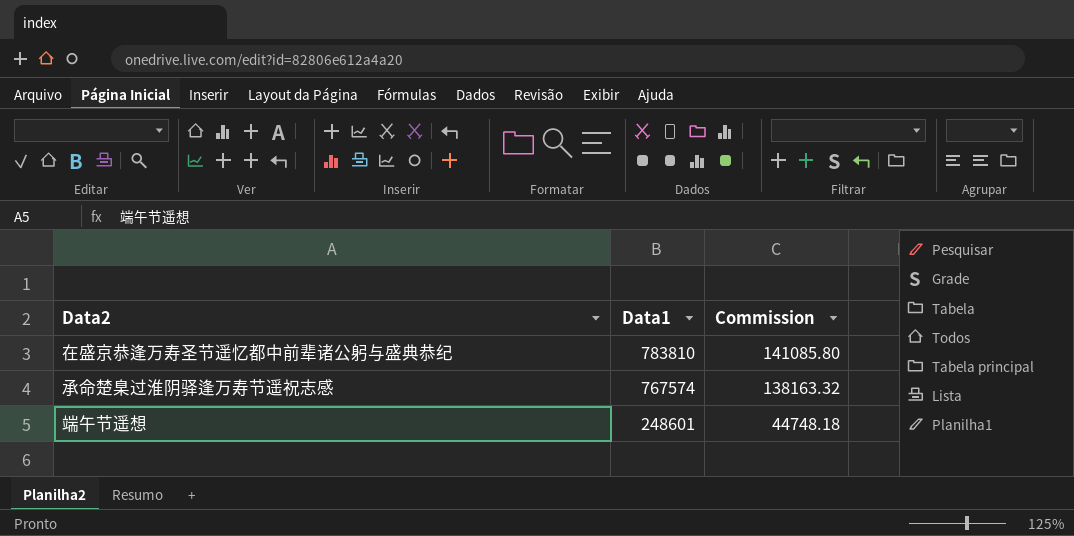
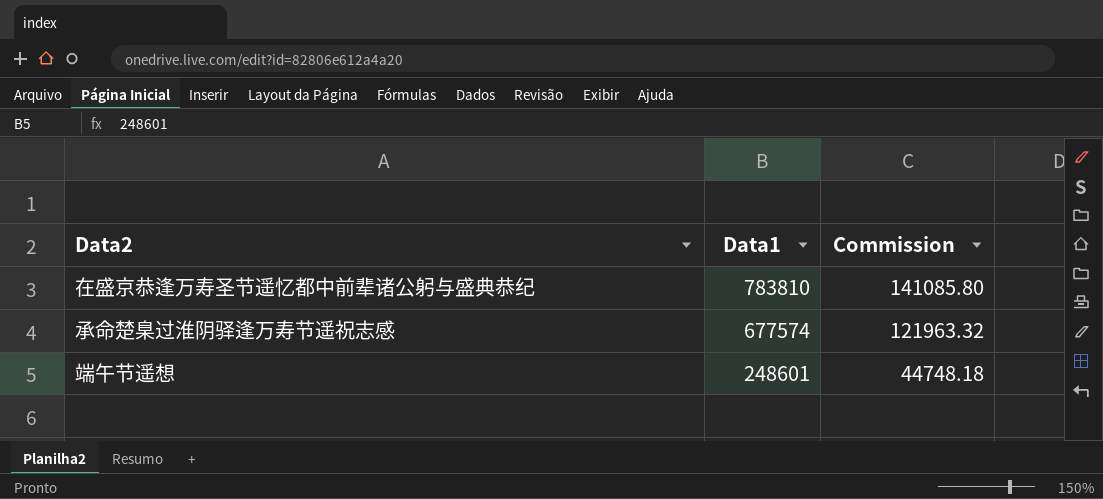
承命楚臬过淮阴驿逢万寿节遥祝志感 | Data1: 767574 -> 677574
承命楚臬过淮阴驿逢万寿节遥祝志感 | Commission: 138163.32 -> 121963.32

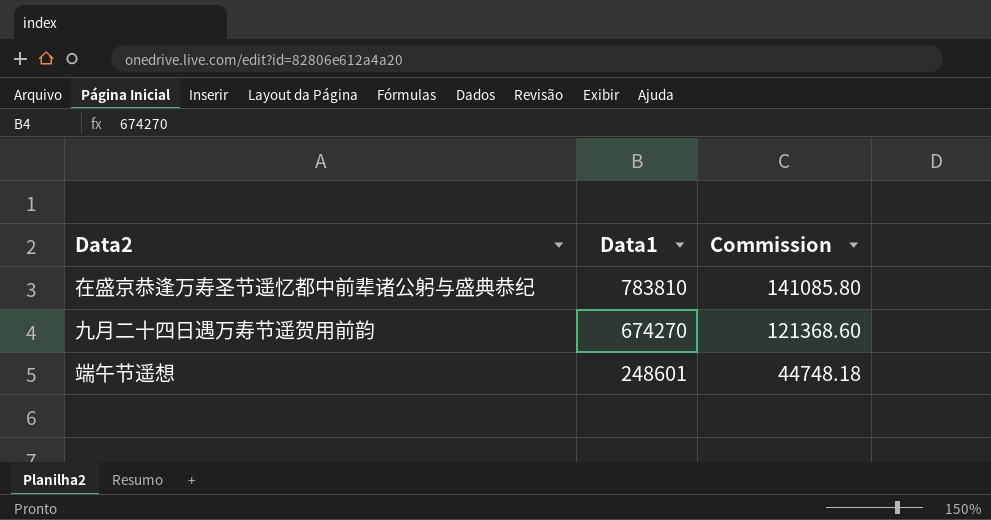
row 承命楚臬过淮阴驿逢万寿节遥祝志感: 677574 | 121963.32 -> none
row 九月二十四日遇万寿节遥贺用前韵: none -> 674270 | 121368.60

